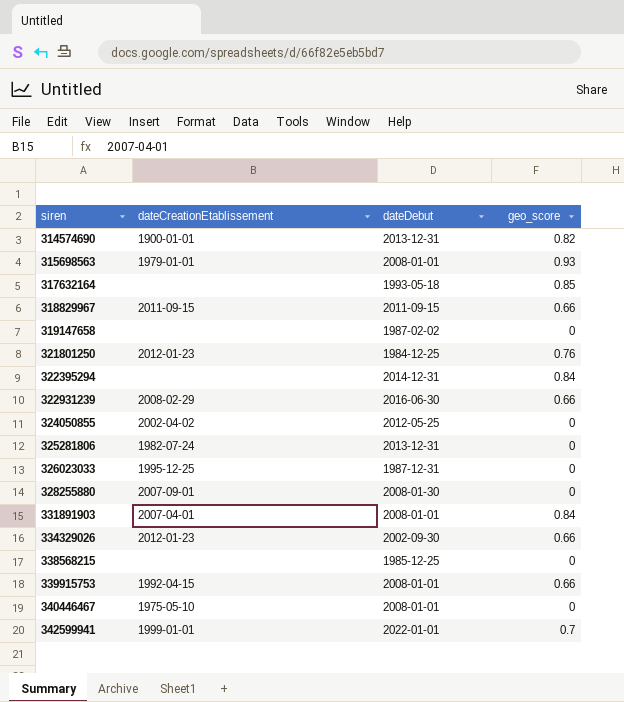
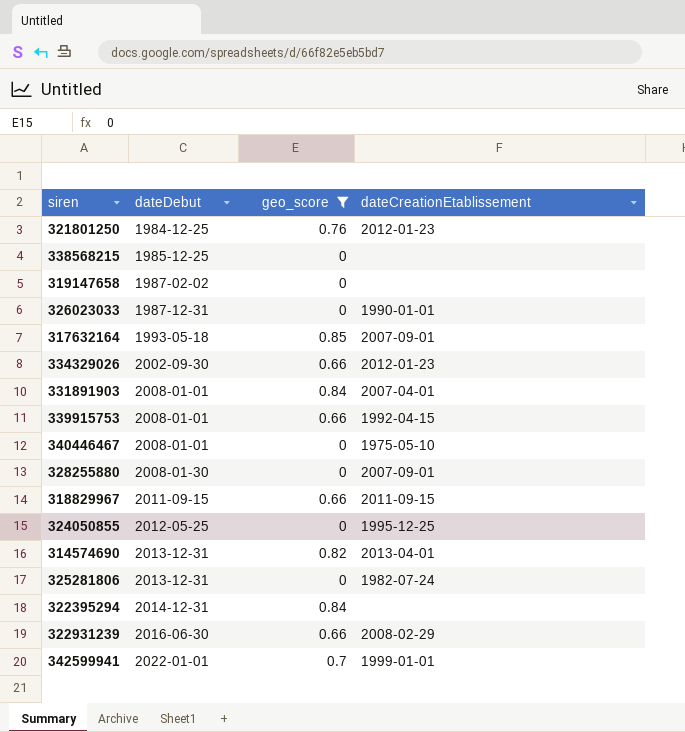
filter: none -> geo_score != 0.93
row order: siren ascending -> dateDebut ascending
column dateCreationEtablissement | position: 2 -> 4
326023033 | dateCreationEtablissement: 1995-12-25 -> 1990-01-01
317632164 | dateCreationEtablissement: none -> 2007-09-01
324050855 | dateCreationEtablissement: 2002-04-02 -> 1995-12-25
314574690 | dateCreationEtablissement: 1900-01-01 -> 2013-04-01

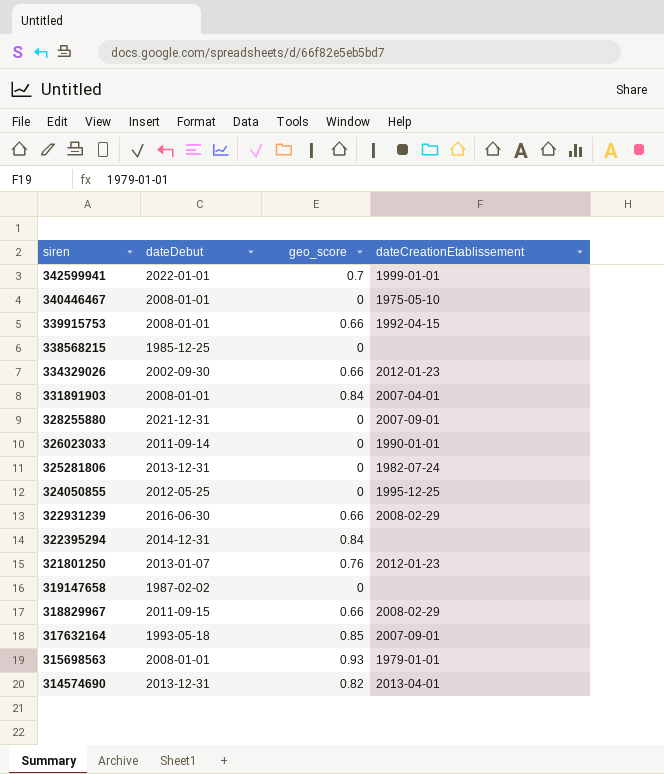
filter: geo_score != 0.93 -> none
row order: dateDebut ascending -> siren descending
328255880 | dateDebut: 2008-01-30 -> 2021-12-31
326023033 | dateDebut: 1987-12-31 -> 2011-09-14
321801250 | dateDebut: 1984-12-25 -> 2013-01-07
318829967 | dateCreationEtablissement: 2011-09-15 -> 2008-02-29

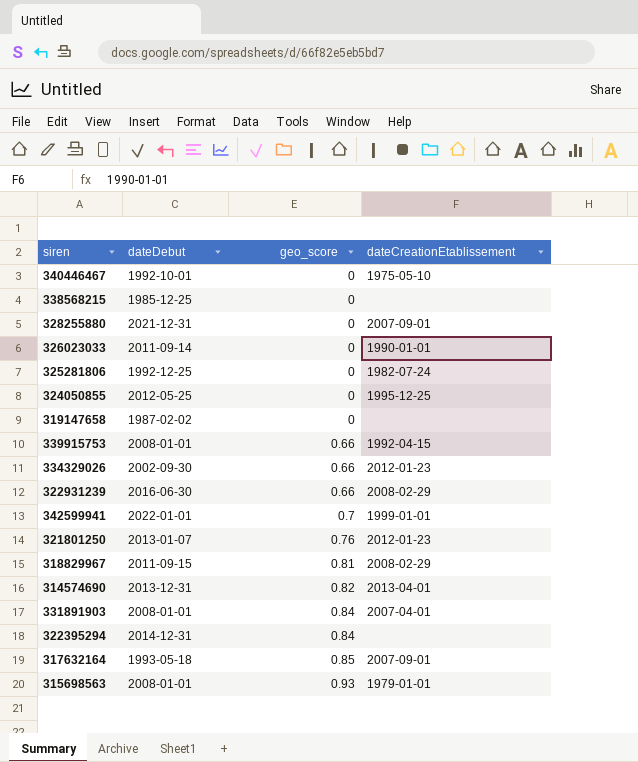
row order: siren descending -> geo_score ascending
340446467 | dateDebut: 2008-01-01 -> 1992-10-01
325281806 | dateDebut: 2013-12-31 -> 1992-12-25
318829967 | geo_score: 0.66 -> 0.81

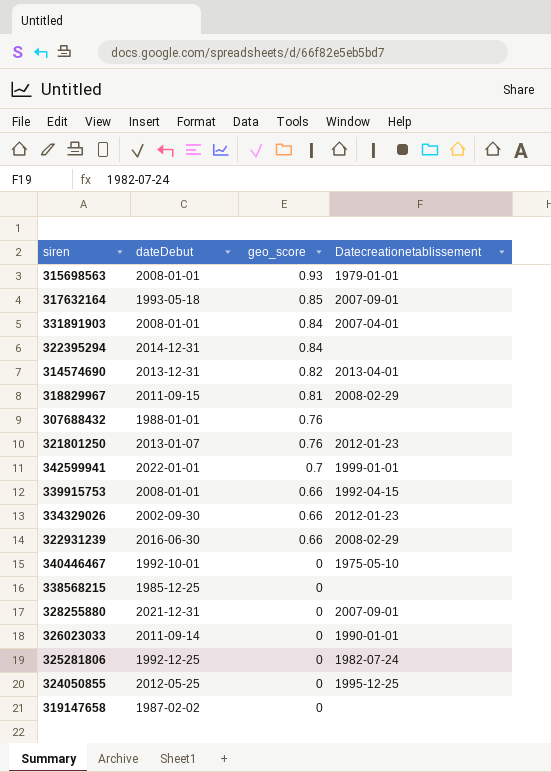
row order: geo_score ascending -> geo_score descending
column name: dateCreationEtablissement -> Datecreationetablissement
row 307688432: none -> 1988-01-01 | 0.76 | none

